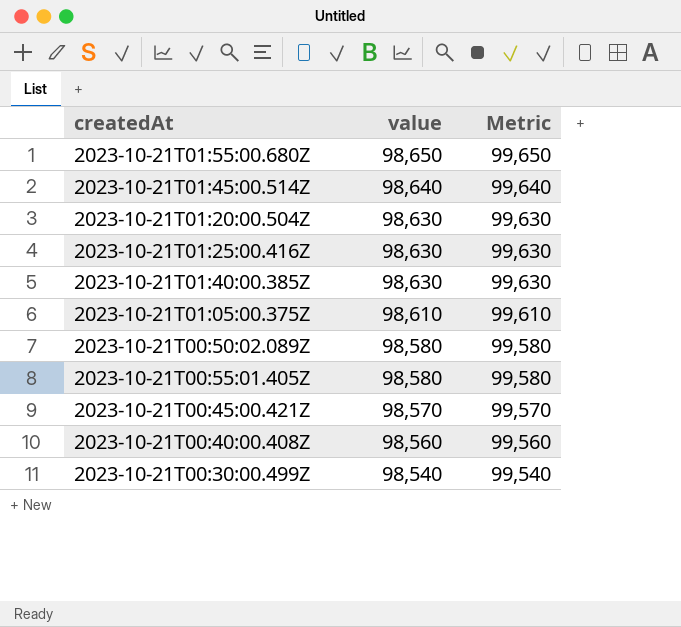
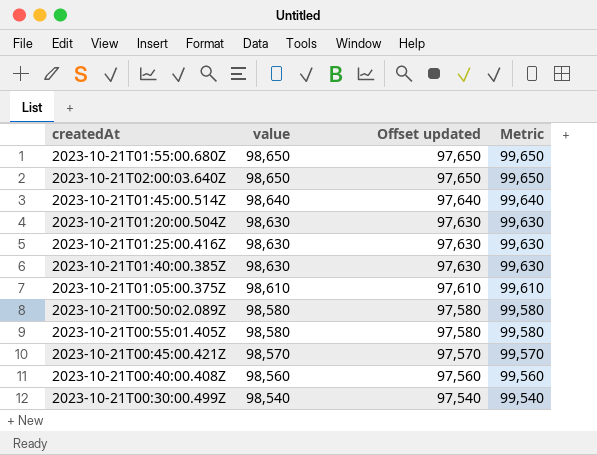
column Offset updated | formula: none -> [value] - 1000
row 2023-10-21T02:00:03.640Z: none -> 98,650 | 97,650 | 99,650

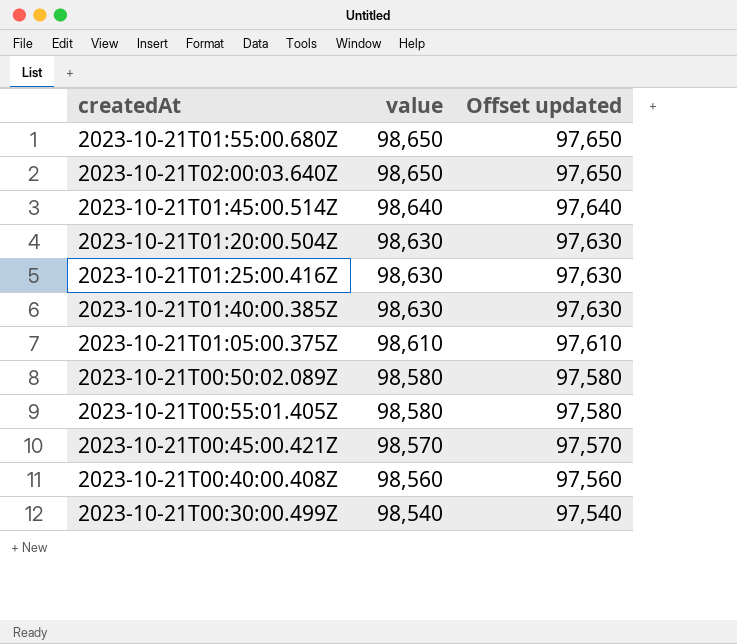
column Metric | formula: [value] + 1000 -> none

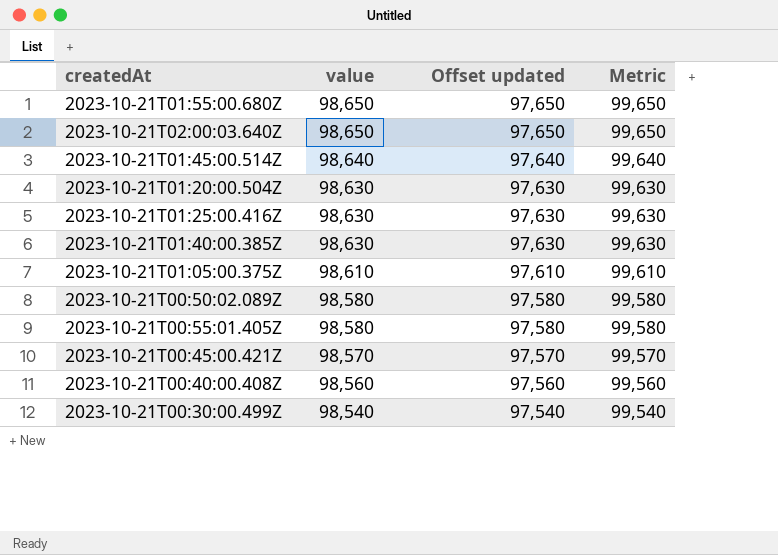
column Metric | formula: none -> [value] + 1000

